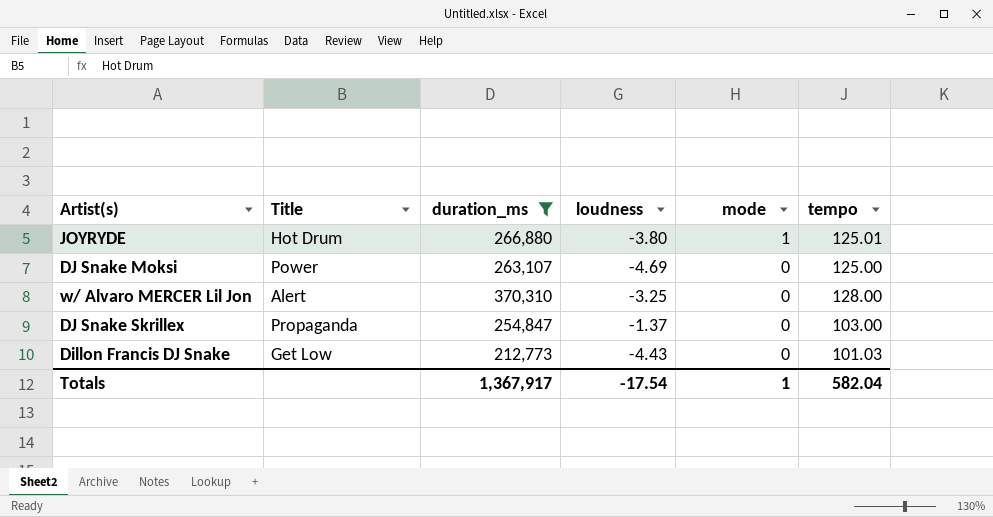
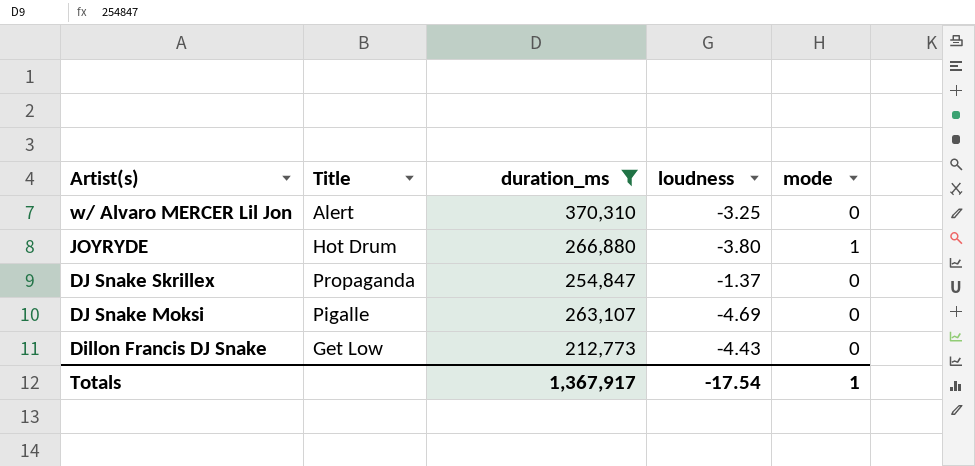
row order: mode descending -> Artist(s) descending
column tempo | position: 6 -> none
DJ Snake Moksi | Title: Power -> Pigalle

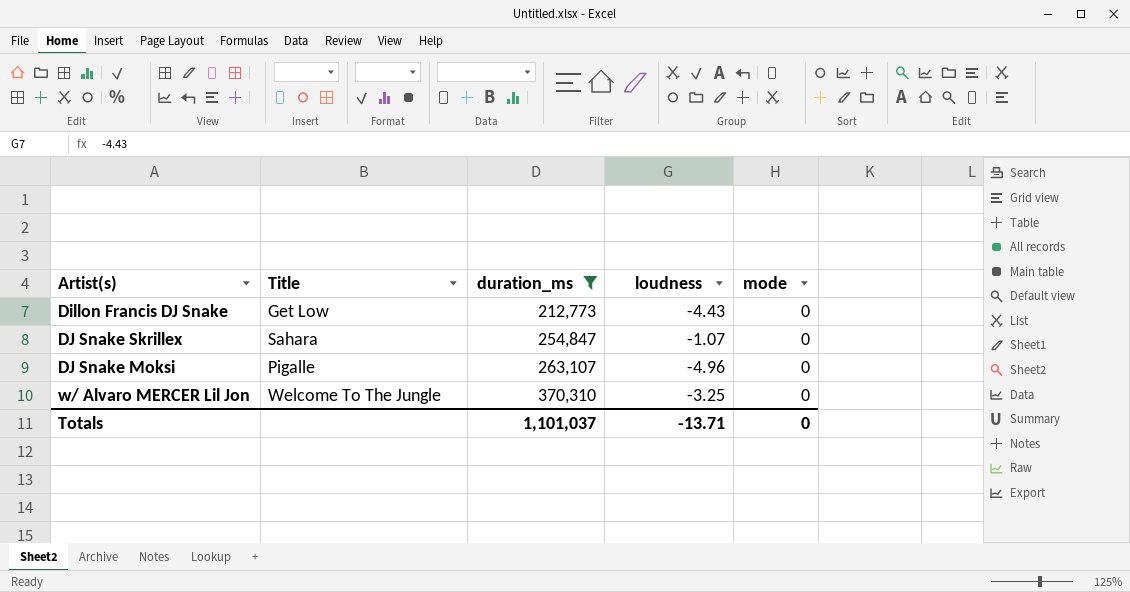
row order: Artist(s) descending -> duration_ms ascending
row JOYRYDE: Hot Drum | 266,880 | -3.80 | 1 -> none
DJ Snake Skrillex | Title: Propaganda -> Sahara
DJ Snake Skrillex | loudness: -1.37 -> -1.07
DJ Snake Moksi | loudness: -4.69 -> -4.96
w/ Alvaro MERCER Lil Jon | Title: Alert -> Welcome To The Jungle
Totals | duration_ms: 1,367,917 -> 1,101,037
Totals | loudness: -17.54 -> -13.71
Totals | mode: 1 -> 0

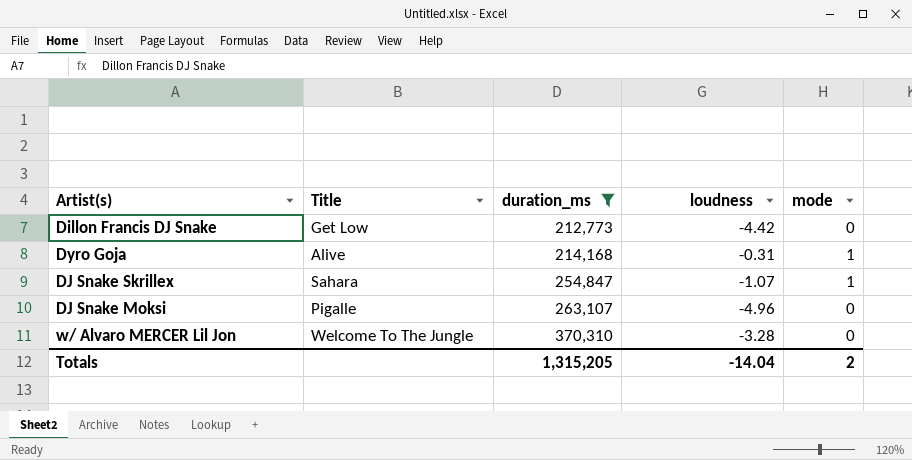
Dillon Francis DJ Snake | loudness: -4.43 -> -4.42
row Dyro Goja: none -> Alive | 214,168 | -0.31 | 1
DJ Snake Skrillex | mode: 0 -> 1
w/ Alvaro MERCER Lil Jon | loudness: -3.25 -> -3.28
Totals | duration_ms: 1,101,037 -> 1,315,205
Totals | loudness: -13.71 -> -14.04
Totals | mode: 0 -> 2

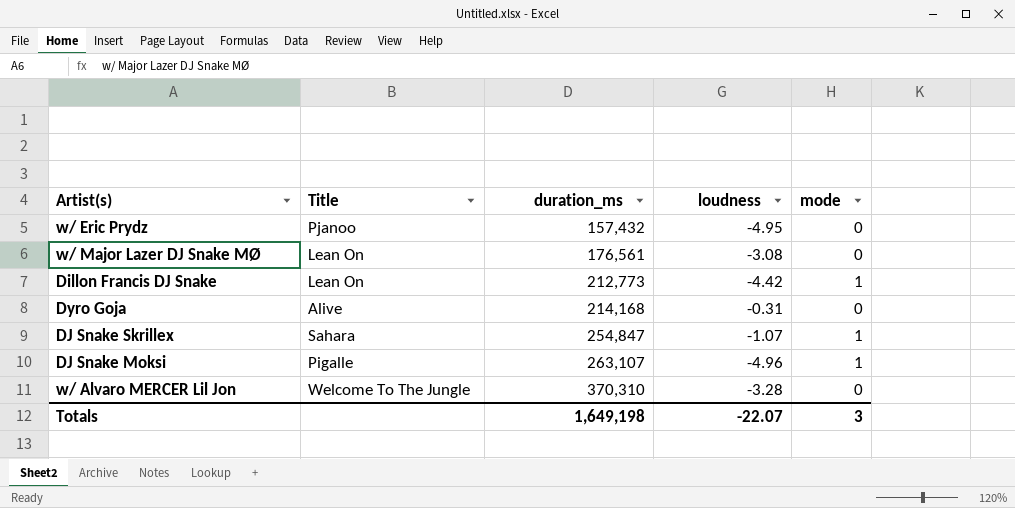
filter: duration_ms >= 212,773 -> none
Dillon Francis DJ Snake | Title: Get Low -> Lean On
Dillon Francis DJ Snake | mode: 0 -> 1
Dyro Goja | mode: 1 -> 0
DJ Snake Moksi | mode: 0 -> 1
Totals | duration_ms: 1,315,205 -> 1,649,198
Totals | loudness: -14.04 -> -22.07
Totals | mode: 2 -> 3

